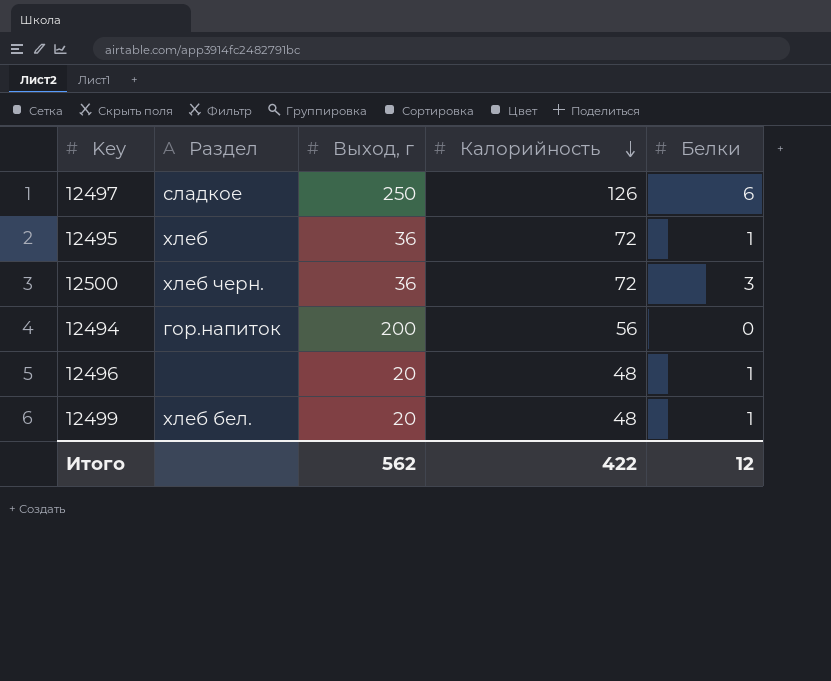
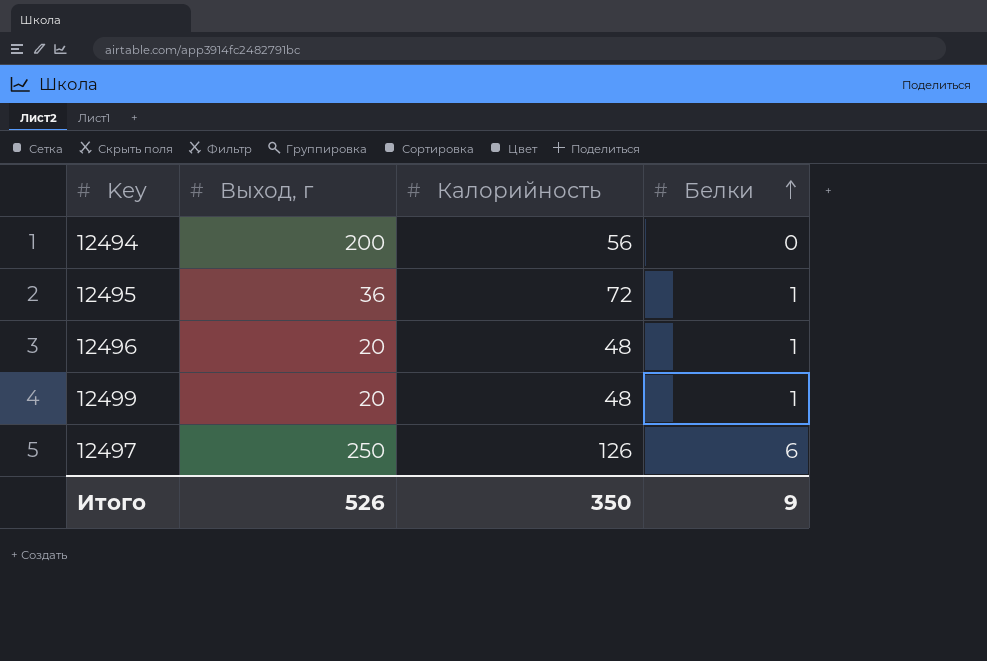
row order: Калорийность descending -> Белки ascending
column Раздел | position: 2 -> none
row 12500: хлеб черн. | 36 | 72 | 3 -> none
Итого | Выход, г: 562 -> 526
Итого | Калорийность: 422 -> 350
Итого | Белки: 12 -> 9

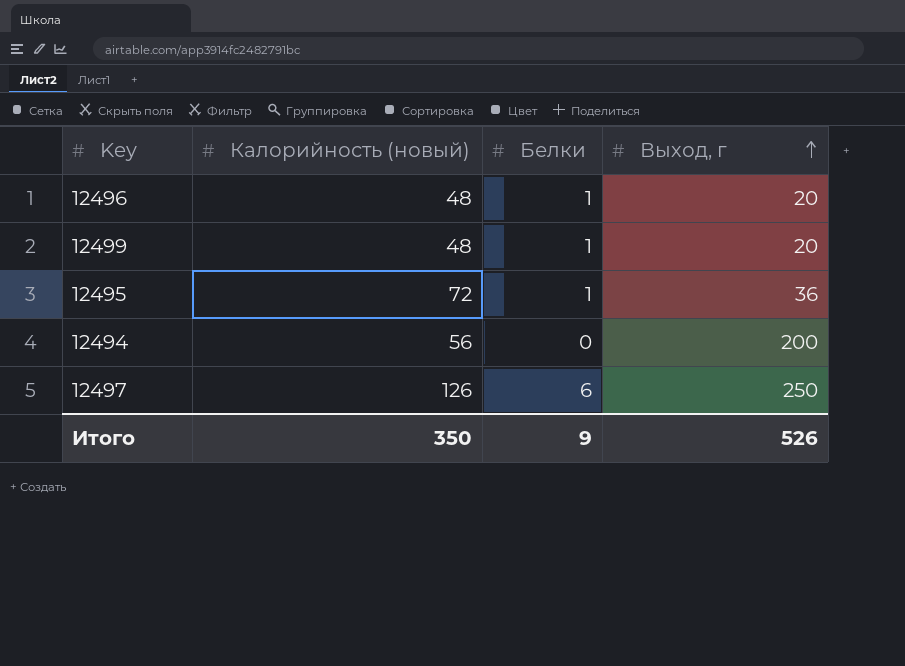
row order: Белки ascending -> Выход, г ascending
column name: Калорийность -> Калорийность (новый)
column Выход, г | position: 2 -> 4

